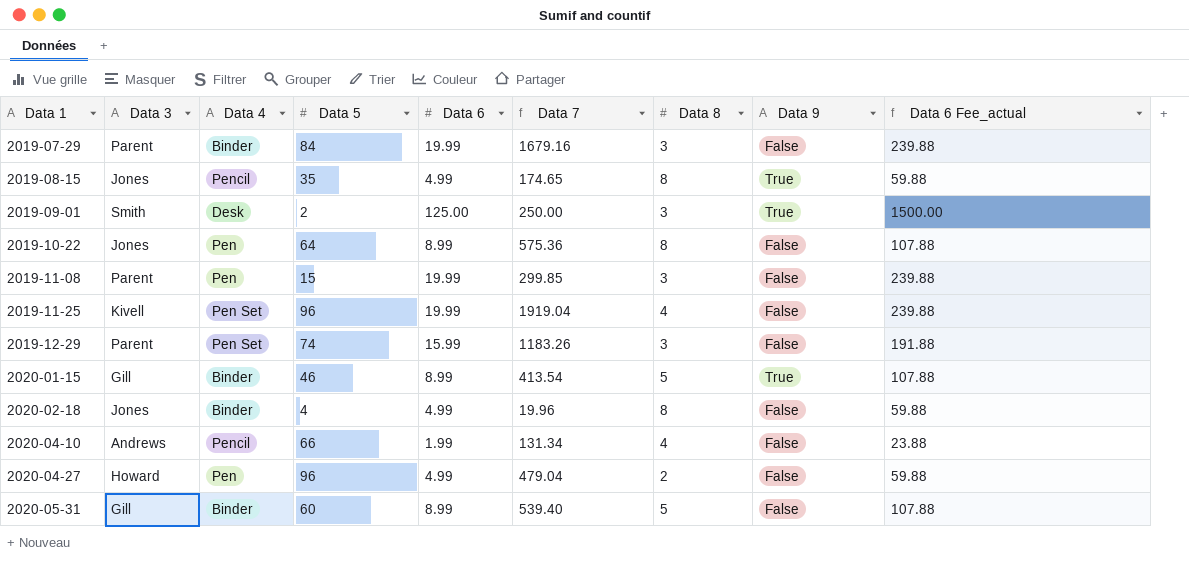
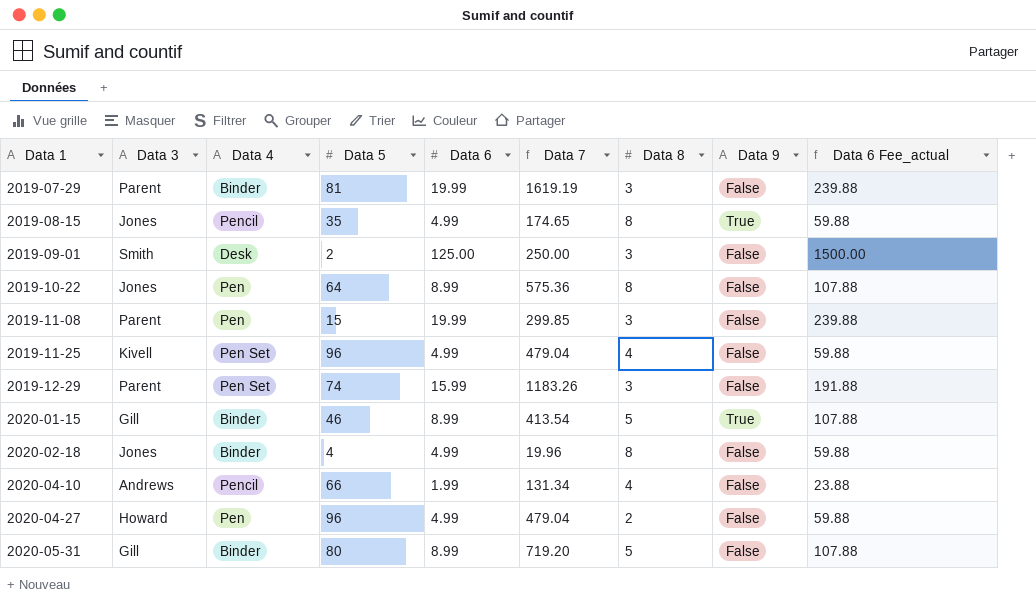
2019-07-29 | Data 5: 84 -> 81
2019-07-29 | Data 7: 1679.16 -> 1619.19
2019-09-01 | Data 9: True -> False
2019-11-25 | Data 6: 19.99 -> 4.99
2019-11-25 | Data 7: 1919.04 -> 479.04
2019-11-25 | Data 6 Fee_actual: 239.88 -> 59.88
2020-05-31 | Data 5: 60 -> 80
2020-05-31 | Data 7: 539.40 -> 719.20

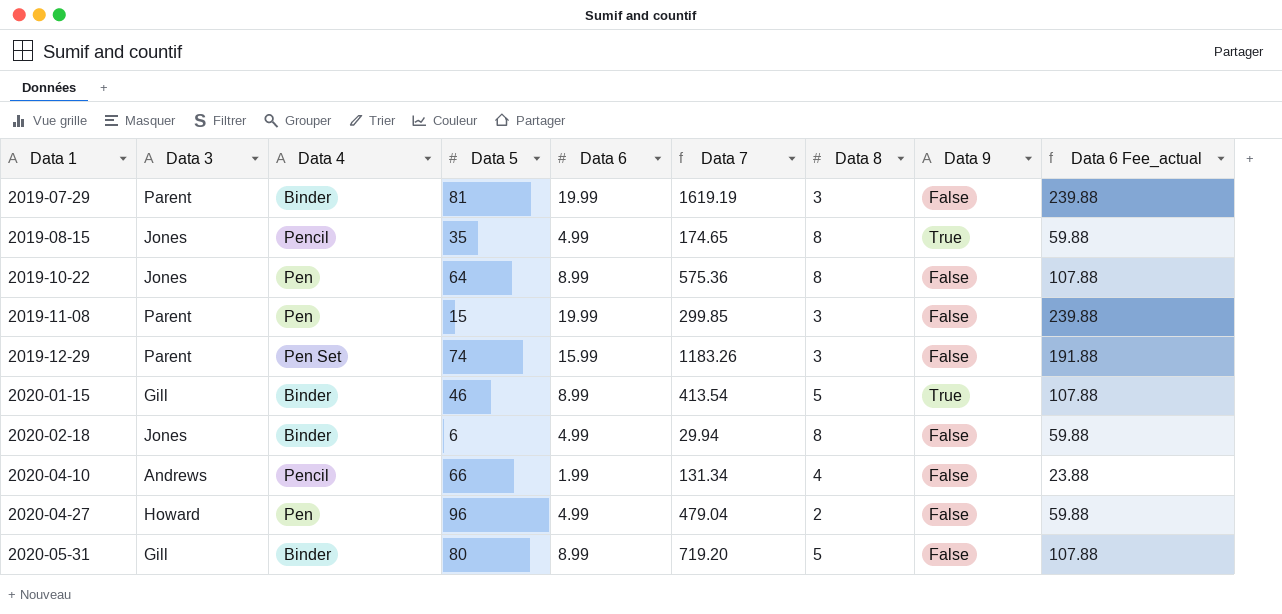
row 2019-09-01: Smith | Desk | 2 | 125.00 | 250.00 | 3 | False | 1500.00 -> none
row 2019-11-25: Kivell | Pen Set | 96 | 4.99 | 479.04 | 4 | False | 59.88 -> none
2020-02-18 | Data 5: 4 -> 6
2020-02-18 | Data 7: 19.96 -> 29.94

